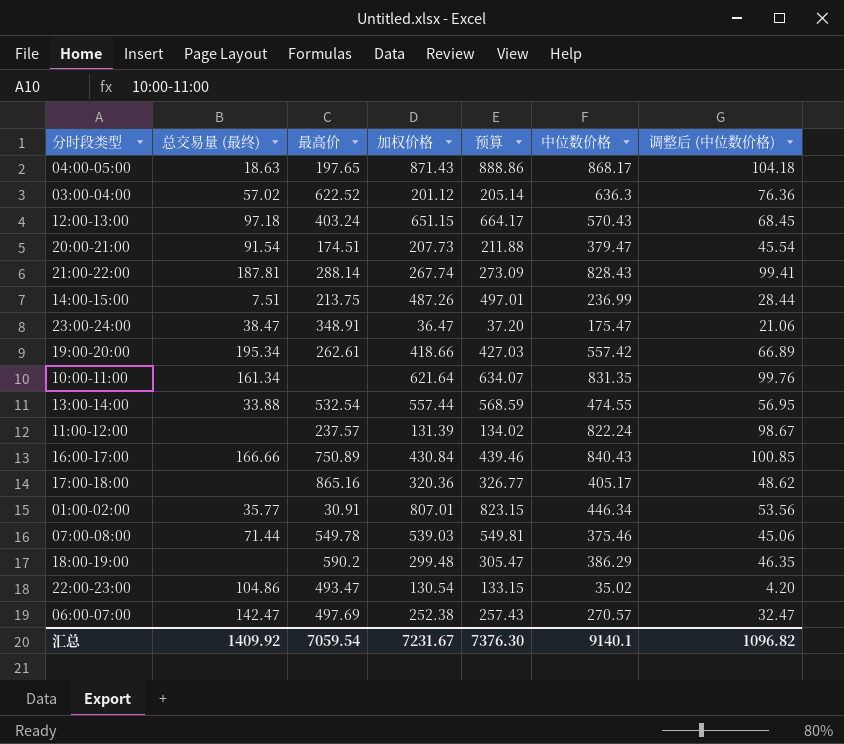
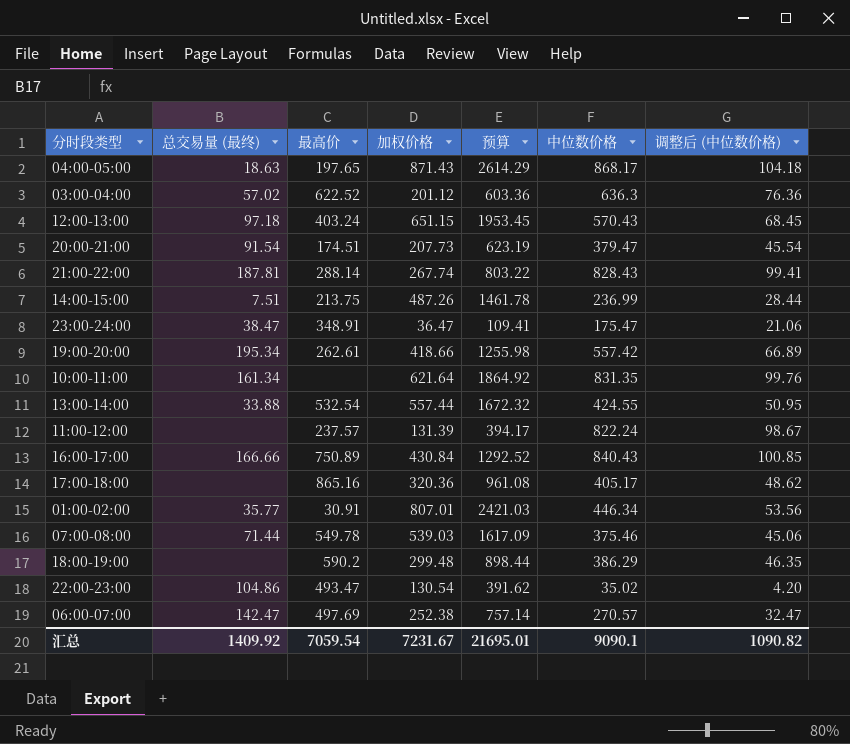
column 预算 | formula: [加权价格] * 1.02 -> [加权价格] * 3
13:00-14:00 | 中位数价格: 474.55 -> 424.55
13:00-14:00 | 调整后 (中位数价格): 56.95 -> 50.95
汇总 | 预算: 7376.30 -> 21695.01
汇总 | 中位数价格: 9140.1 -> 9090.1
汇总 | 调整后 (中位数价格): 1096.82 -> 1090.82

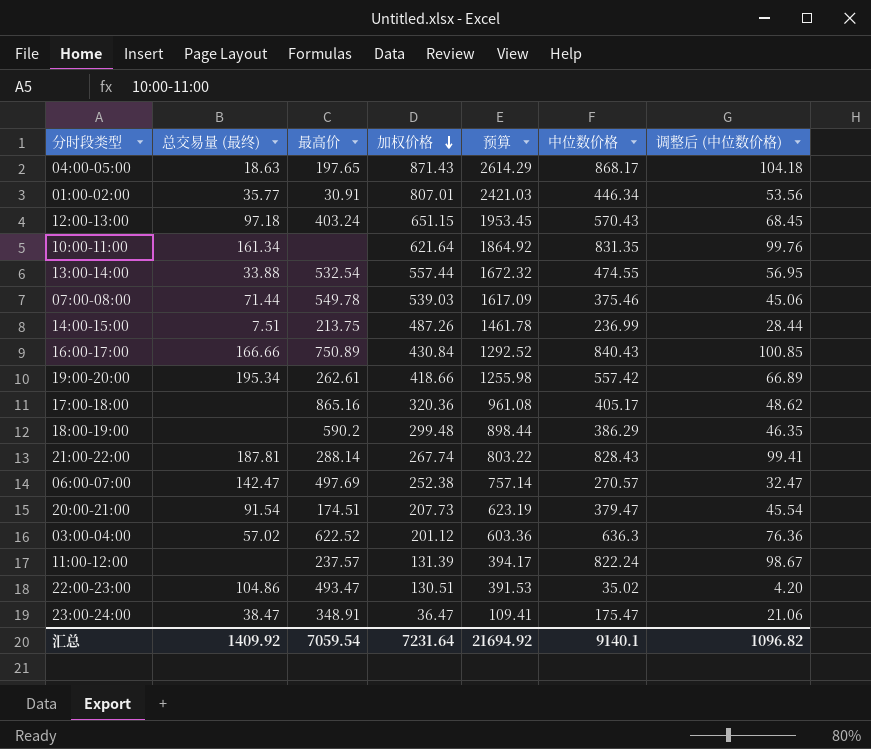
row order: none -> 加权价格 descending
13:00-14:00 | 中位数价格: 424.55 -> 474.55
13:00-14:00 | 调整后 (中位数价格): 50.95 -> 56.95
22:00-23:00 | 加权价格: 130.54 -> 130.51
22:00-23:00 | 预算: 391.62 -> 391.53
汇总 | 加权价格: 7231.67 -> 7231.64
汇总 | 预算: 21695.01 -> 21694.92
汇总 | 中位数价格: 9090.1 -> 9140.1
汇总 | 调整后 (中位数价格): 1090.82 -> 1096.82

